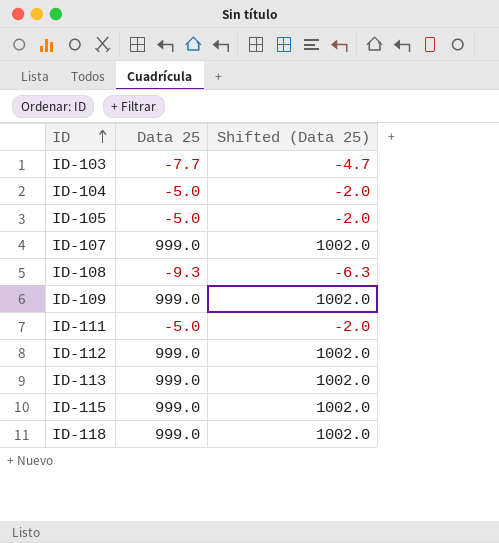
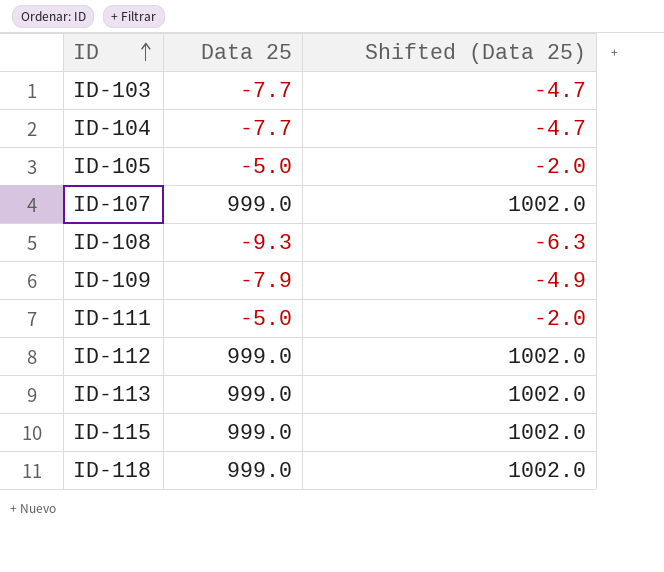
ID-104 | Data 25: -5.0 -> -7.7
ID-104 | Shifted (Data 25): -2.0 -> -4.7
ID-109 | Data 25: 999.0 -> -7.9
ID-109 | Shifted (Data 25): 1002.0 -> -4.9

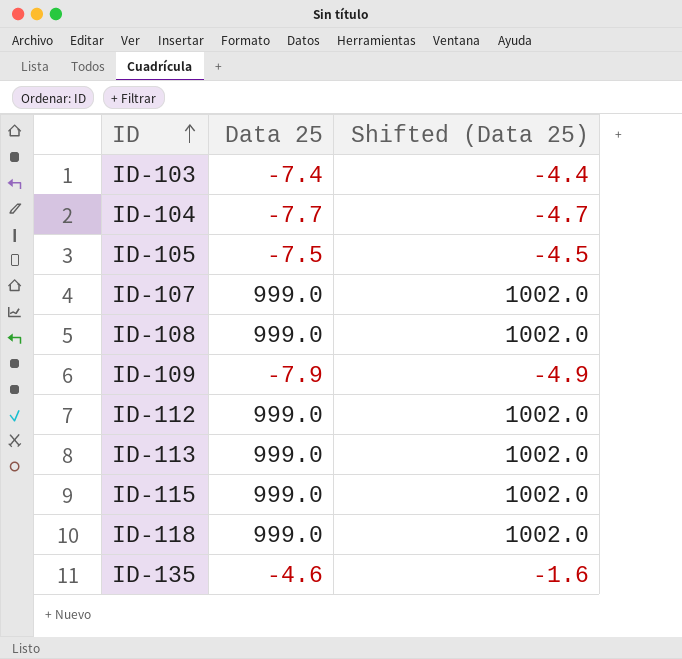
row ID-111: -5.0 | -2.0 -> none
ID-103 | Data 25: -7.7 -> -7.4
ID-103 | Shifted (Data 25): -4.7 -> -4.4
ID-105 | Data 25: -5.0 -> -7.5
ID-105 | Shifted (Data 25): -2.0 -> -4.5
ID-108 | Data 25: -9.3 -> 999.0
ID-108 | Shifted (Data 25): -6.3 -> 1002.0
row ID-135: none -> -4.6 | -1.6

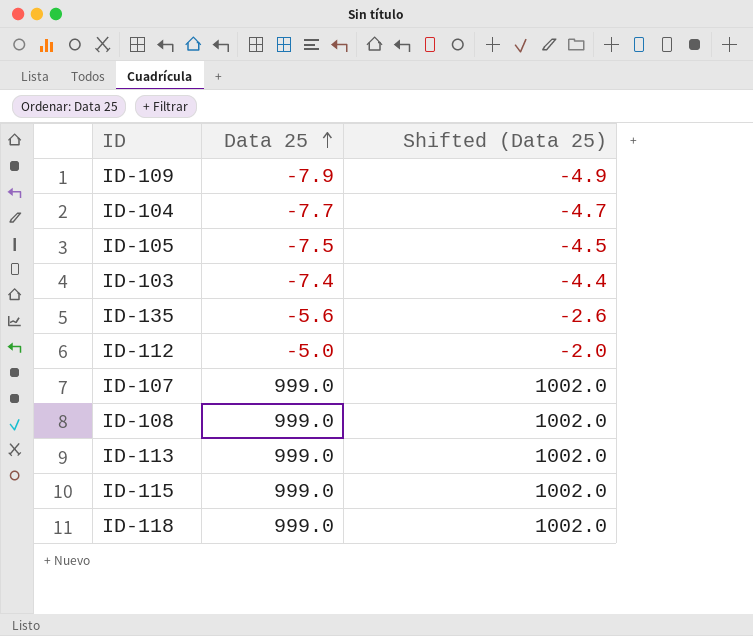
row order: ID ascending -> Data 25 ascending
ID-135 | Data 25: -4.6 -> -5.6
ID-135 | Shifted (Data 25): -1.6 -> -2.6
ID-112 | Data 25: 999.0 -> -5.0
ID-112 | Shifted (Data 25): 1002.0 -> -2.0

